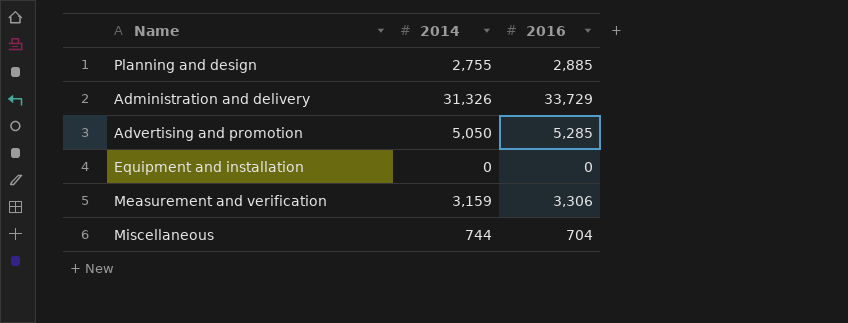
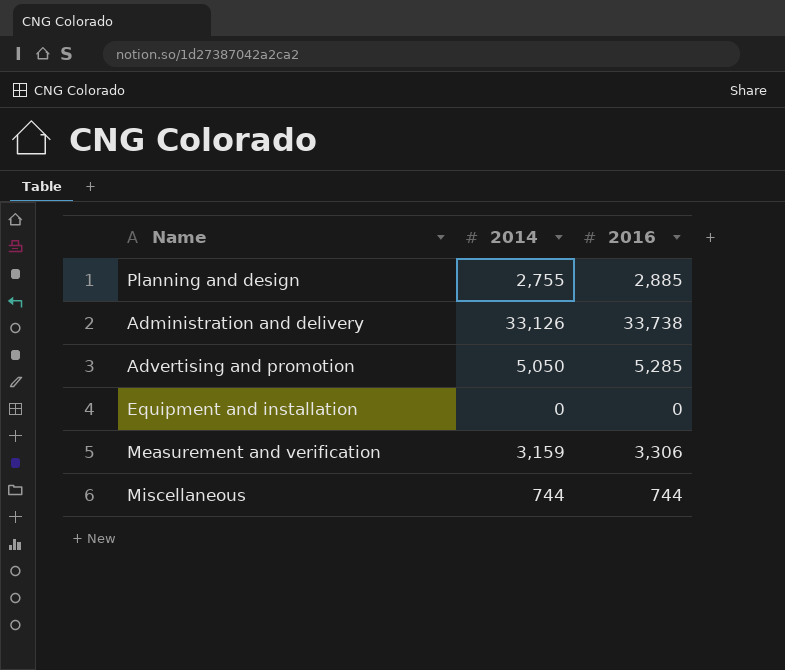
Administration and delivery | 2014: 31,326 -> 33,126
Administration and delivery | 2016: 33,729 -> 33,738
Miscellaneous | 2016: 704 -> 744

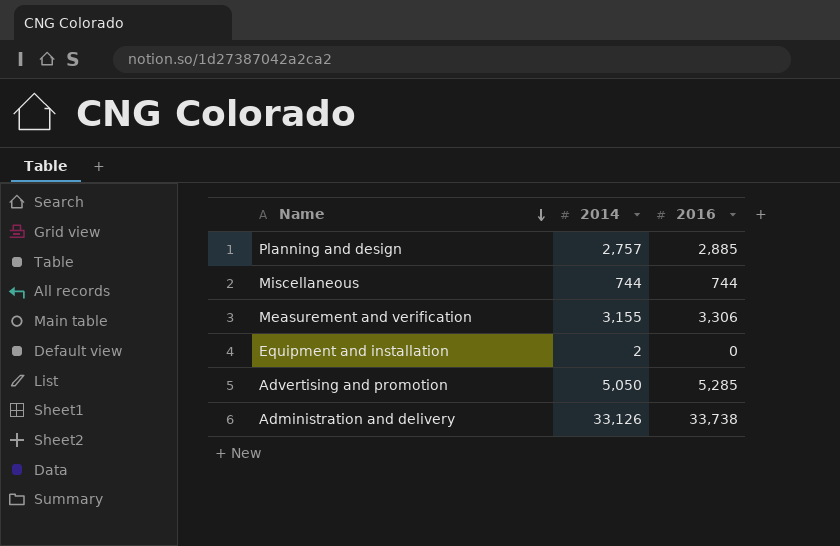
row order: none -> Name descending
Planning and design | 2014: 2,755 -> 2,757
Measurement and verification | 2014: 3,159 -> 3,155
Equipment and installation | 2014: 0 -> 2

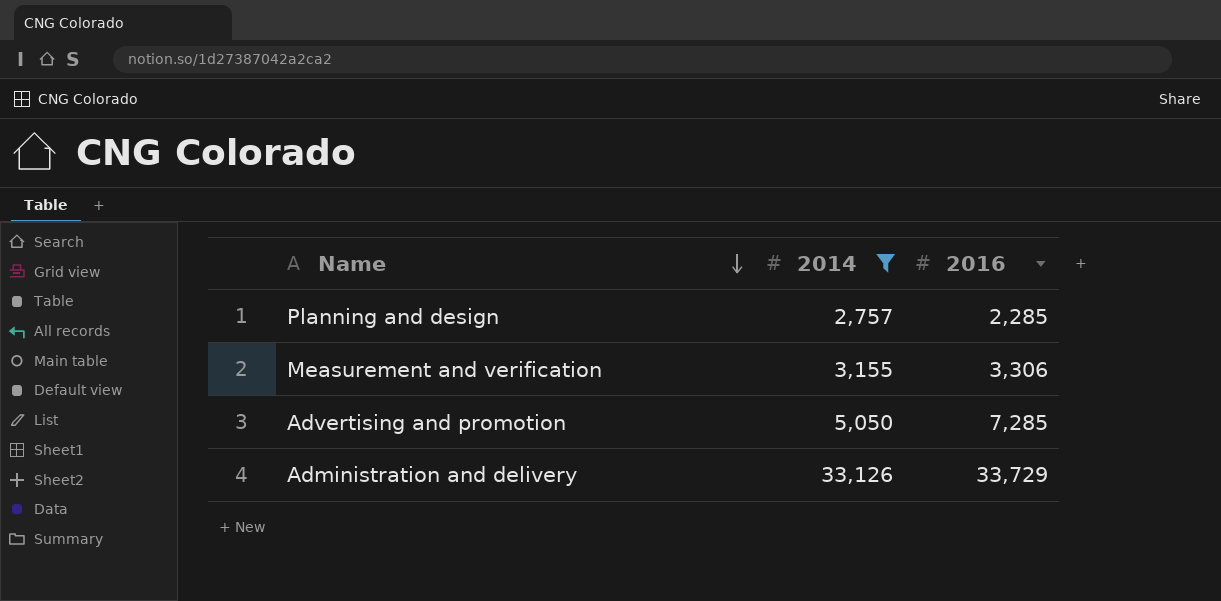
filter: none -> 2014 >= 2,757
Planning and design | 2016: 2,885 -> 2,285
Advertising and promotion | 2016: 5,285 -> 7,285
Administration and delivery | 2016: 33,738 -> 33,729

